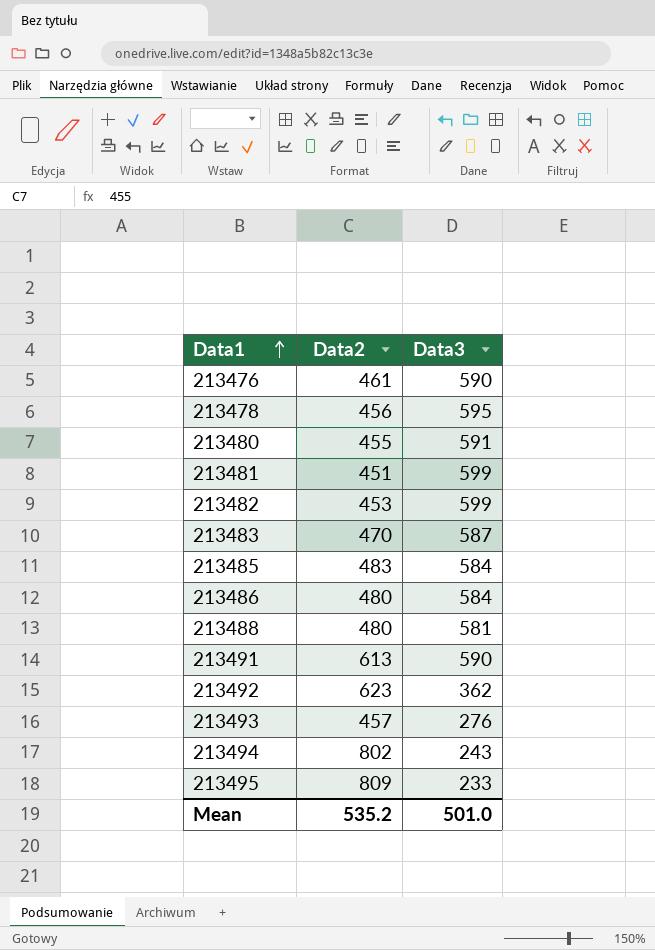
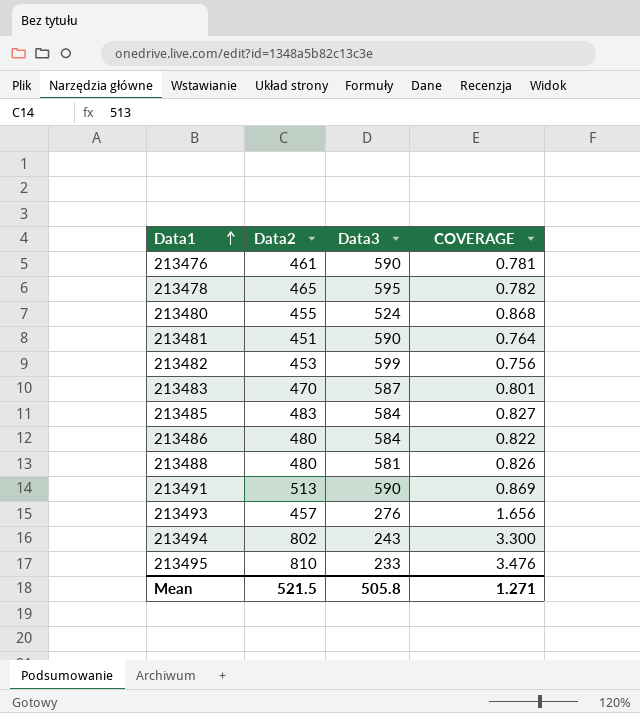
column COVERAGE | formula: none -> [Data2] / [Data3]
row 213492: 623 | 362 -> none
213478 | Data2: 456 -> 465
213480 | Data3: 591 -> 524
213481 | Data3: 599 -> 590
213491 | Data2: 613 -> 513
213495 | Data2: 809 -> 810
Mean | Data2: 535.2 -> 521.5
Mean | Data3: 501.0 -> 505.8

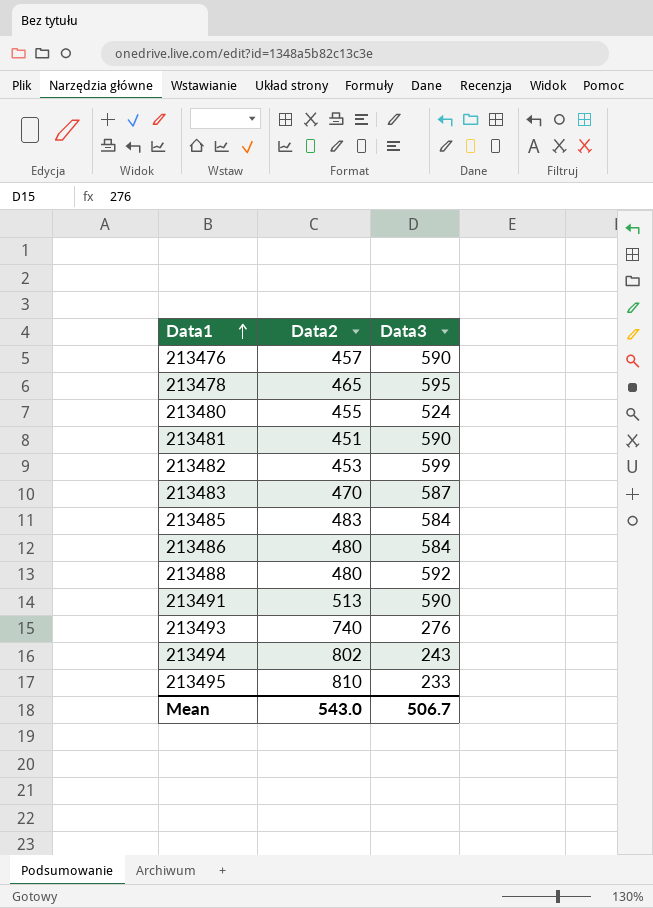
column COVERAGE | formula: [Data2] / [Data3] -> none
213476 | Data2: 461 -> 457
213488 | Data3: 581 -> 592
213493 | Data2: 457 -> 740
Mean | Data2: 521.5 -> 543.0
Mean | Data3: 505.8 -> 506.7

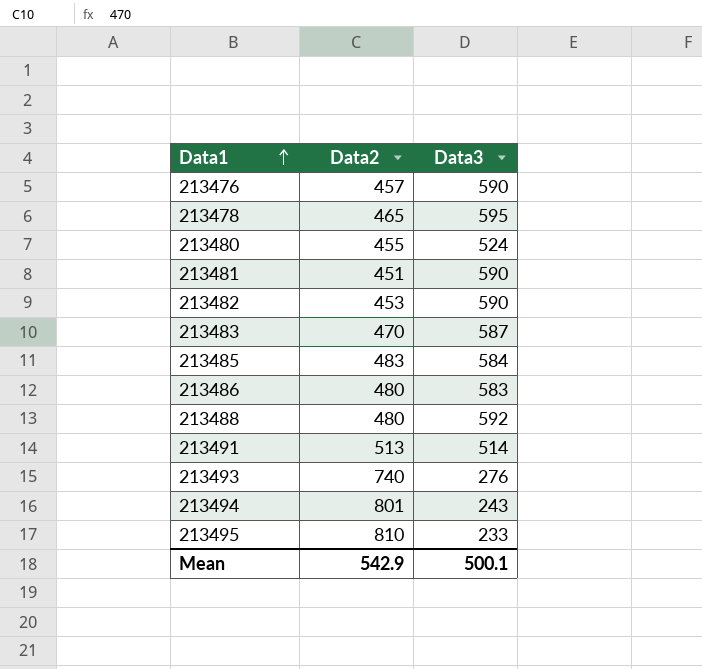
213482 | Data3: 599 -> 590
213486 | Data3: 584 -> 583
213491 | Data3: 590 -> 514
213494 | Data2: 802 -> 801
Mean | Data2: 543.0 -> 542.9
Mean | Data3: 506.7 -> 500.1

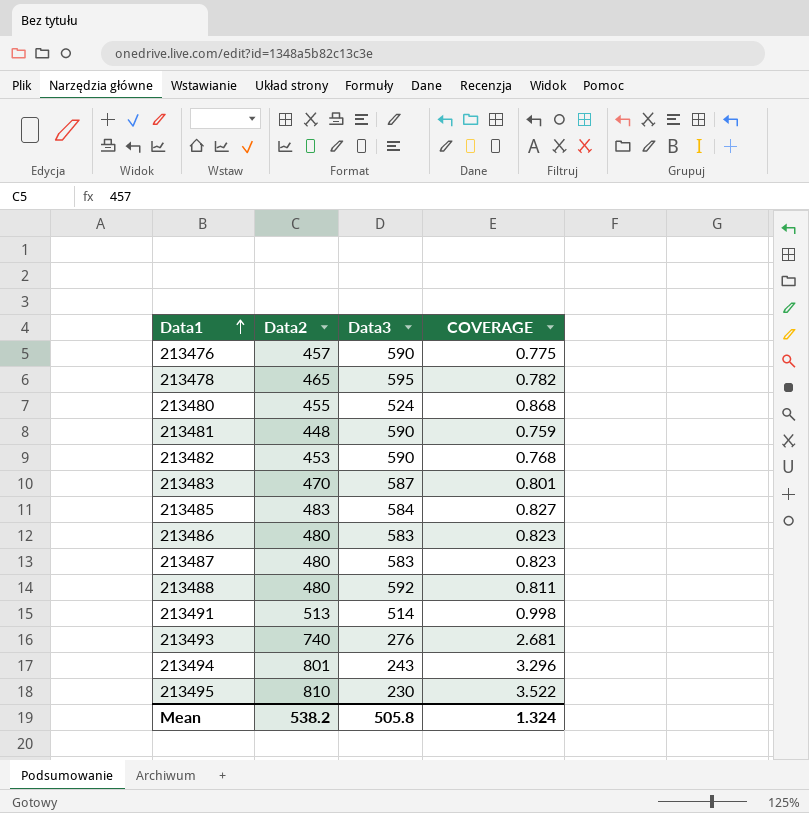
column COVERAGE | formula: none -> [Data2] / [Data3]
213481 | Data2: 451 -> 448
row 213487: none -> 480 | 583 | 0.823
213495 | Data3: 233 -> 230
Mean | Data2: 542.9 -> 538.2
Mean | Data3: 500.1 -> 505.8

